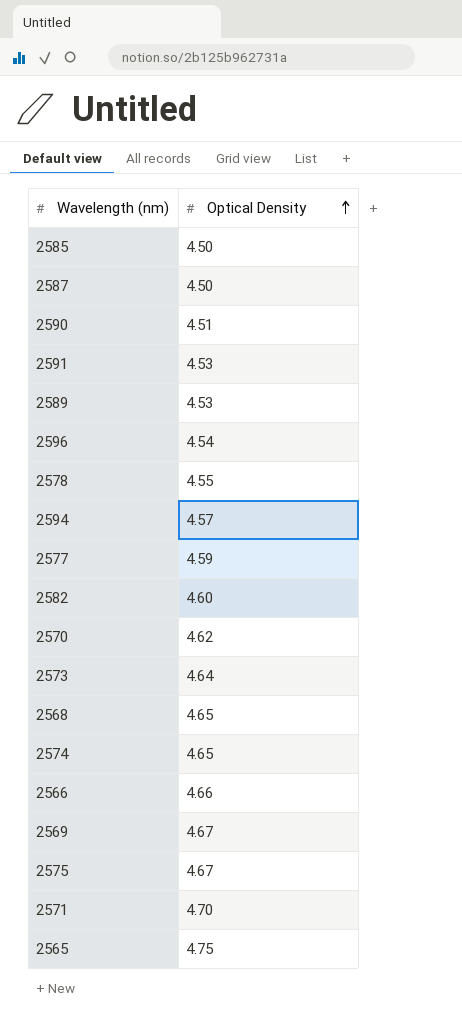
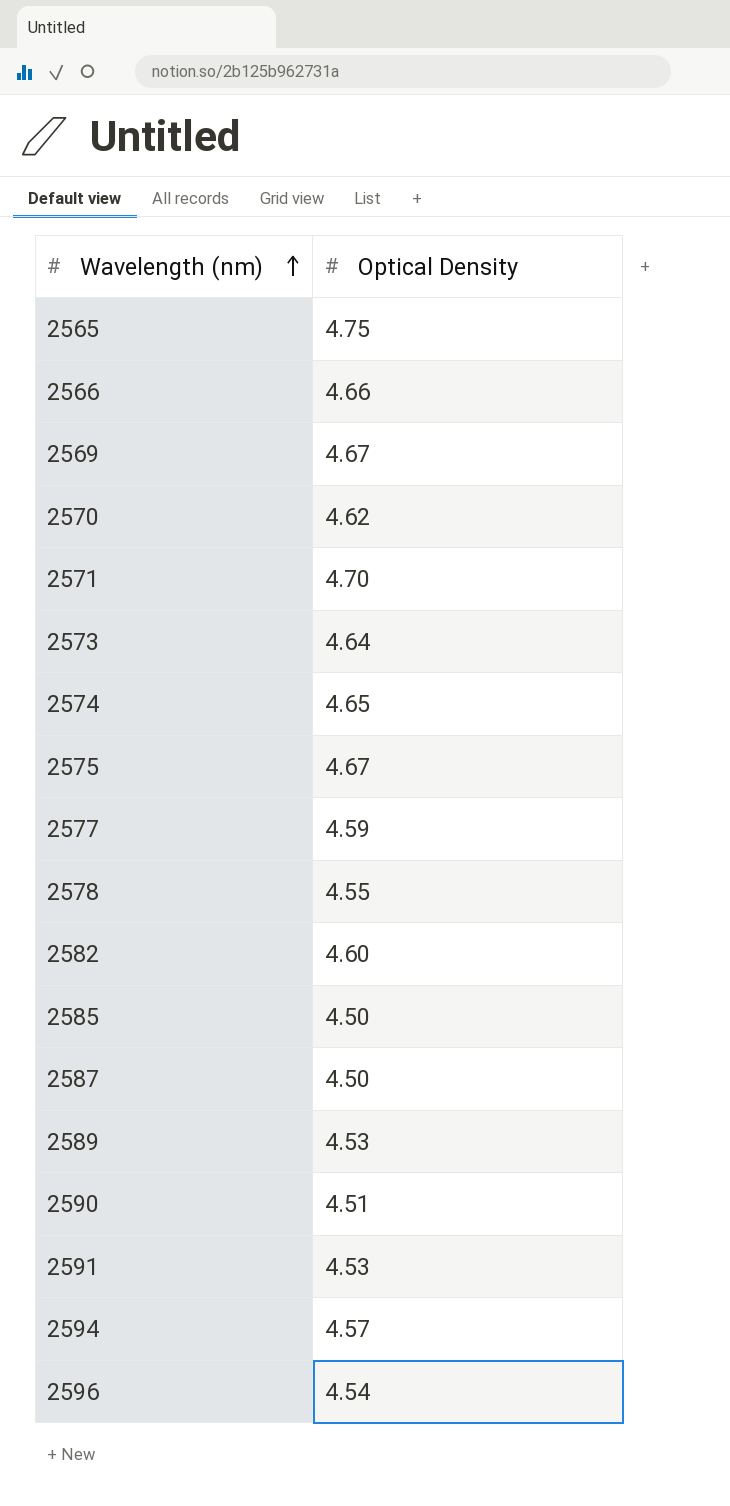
row order: Optical Density ascending -> Wavelength (nm) ascending
row 2568: 4.65 -> none

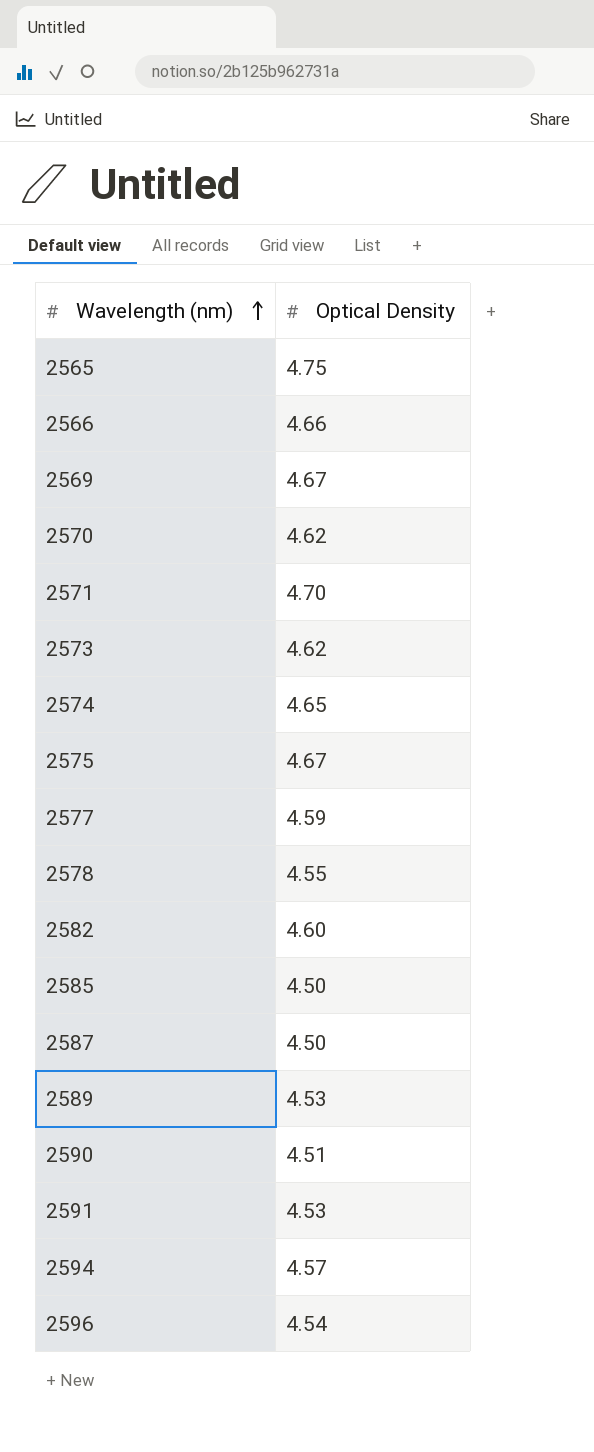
2573 | Optical Density: 4.64 -> 4.62

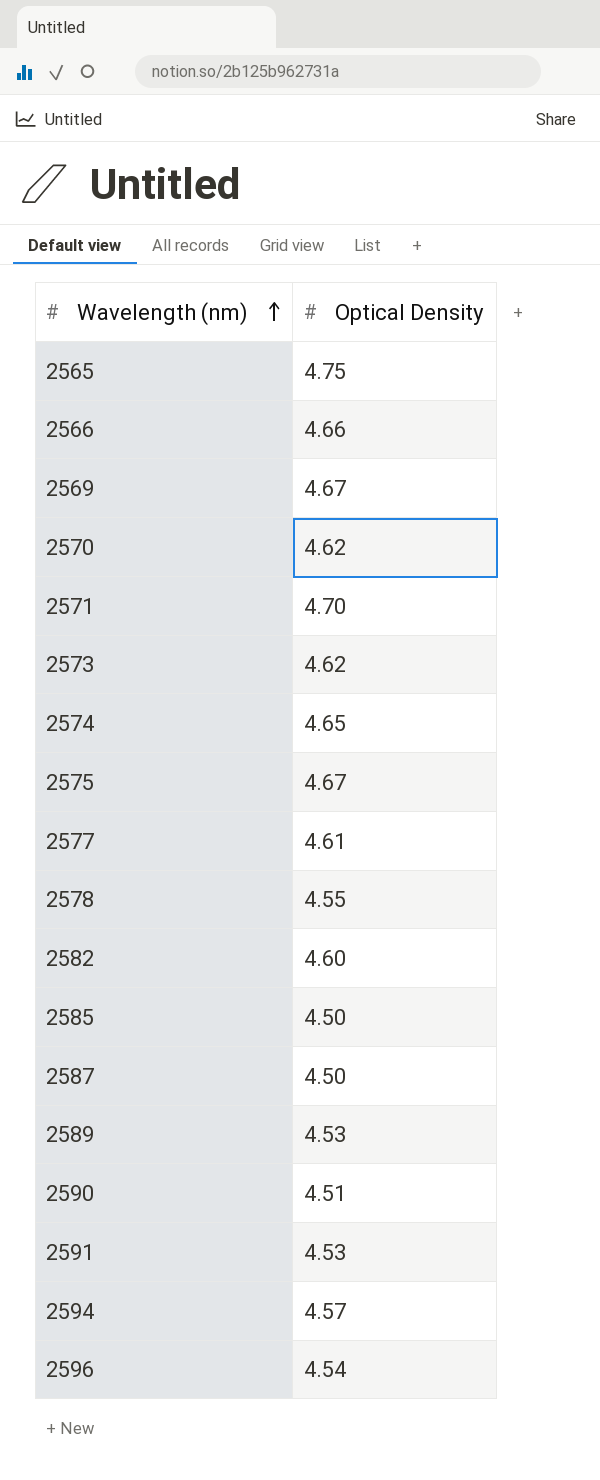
2577 | Optical Density: 4.59 -> 4.61

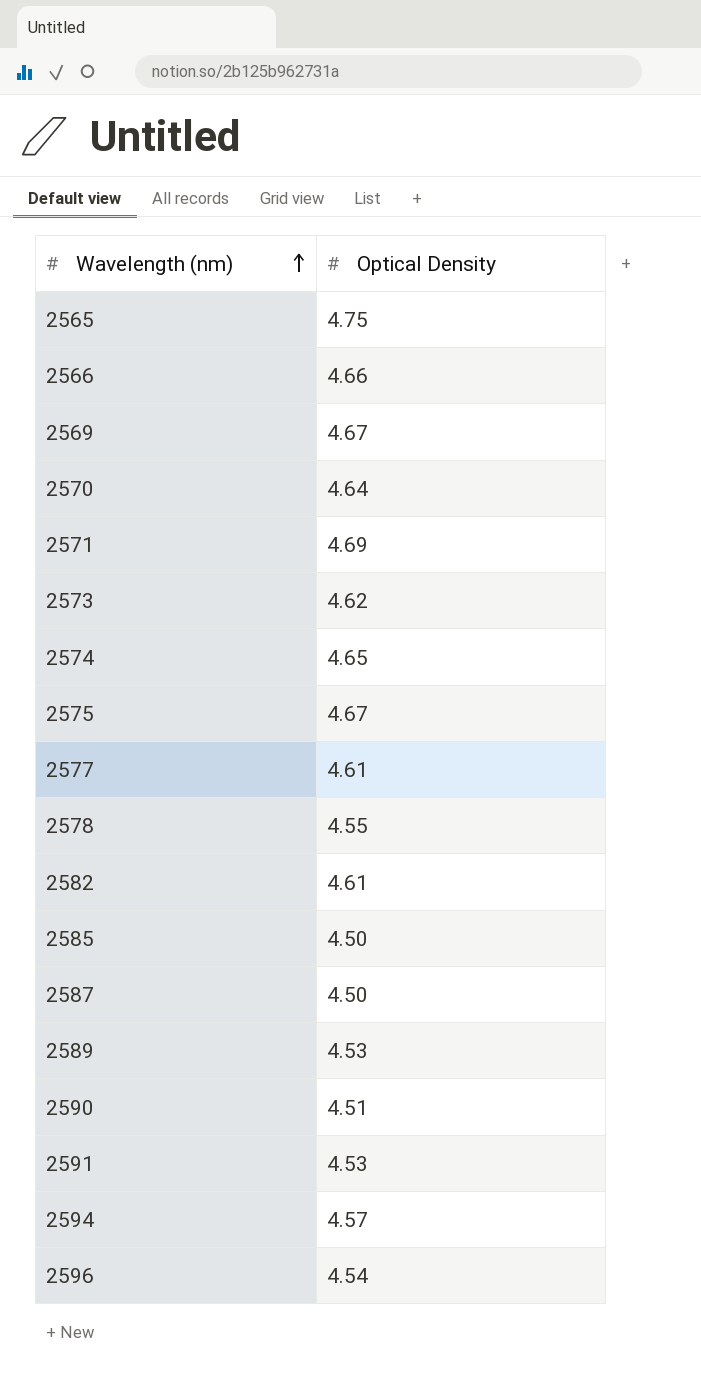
2570 | Optical Density: 4.62 -> 4.64
2571 | Optical Density: 4.70 -> 4.69
2582 | Optical Density: 4.60 -> 4.61

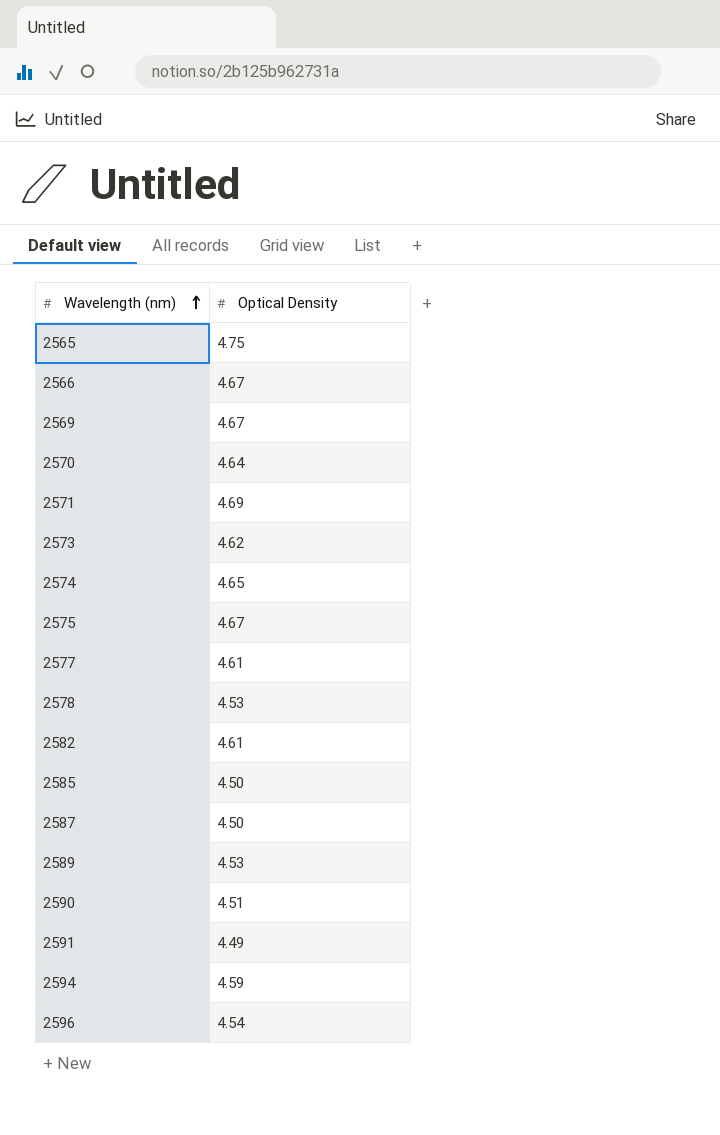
2566 | Optical Density: 4.66 -> 4.67
2578 | Optical Density: 4.55 -> 4.53
2591 | Optical Density: 4.53 -> 4.49
2594 | Optical Density: 4.57 -> 4.59

